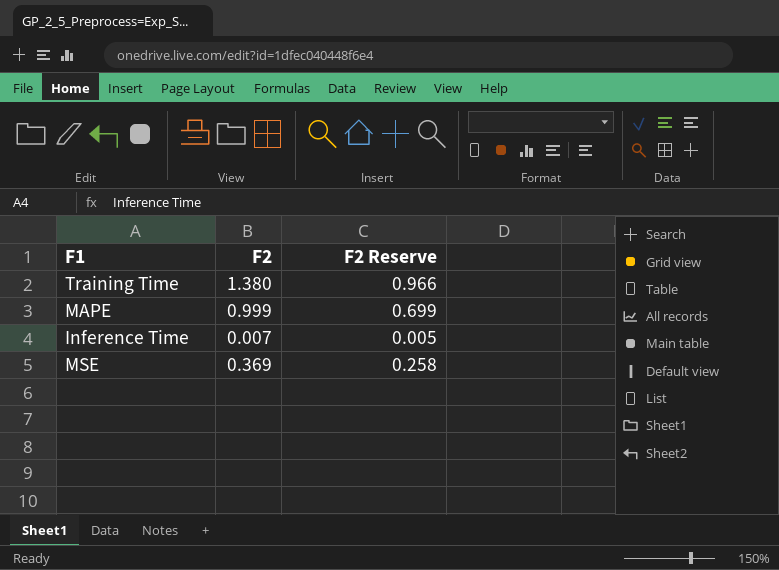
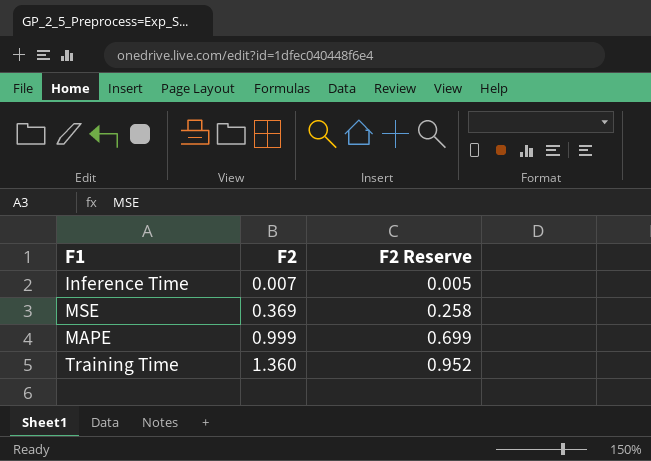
row order: none -> F2 ascending
Training Time | F2: 1.380 -> 1.360
Training Time | F2 Reserve: 0.966 -> 0.952

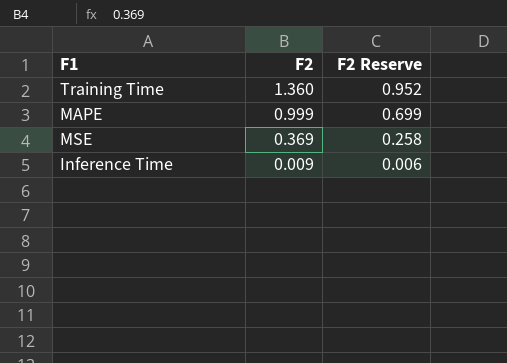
row order: F2 ascending -> F2 descending
Inference Time | F2: 0.007 -> 0.009
Inference Time | F2 Reserve: 0.005 -> 0.006

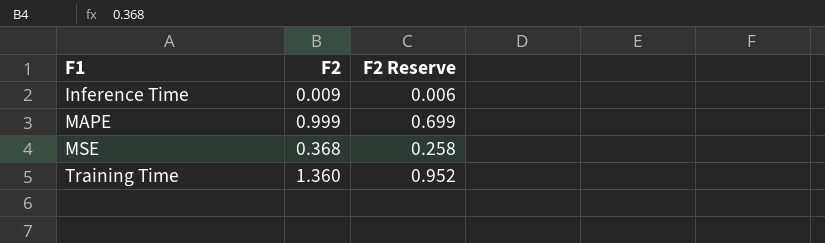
row order: F2 descending -> F1 ascending
MSE | F2: 0.369 -> 0.368

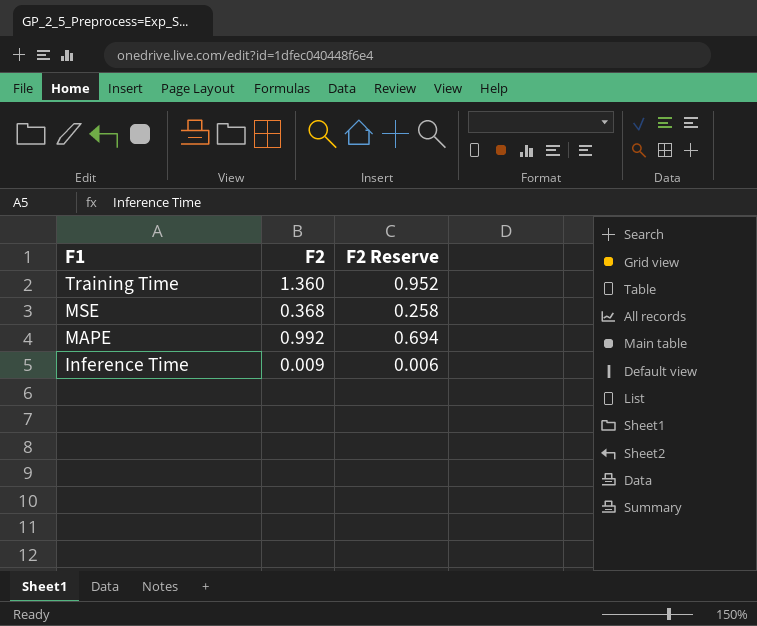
row order: F1 ascending -> F1 descending
MAPE | F2: 0.999 -> 0.992
MAPE | F2 Reserve: 0.699 -> 0.694

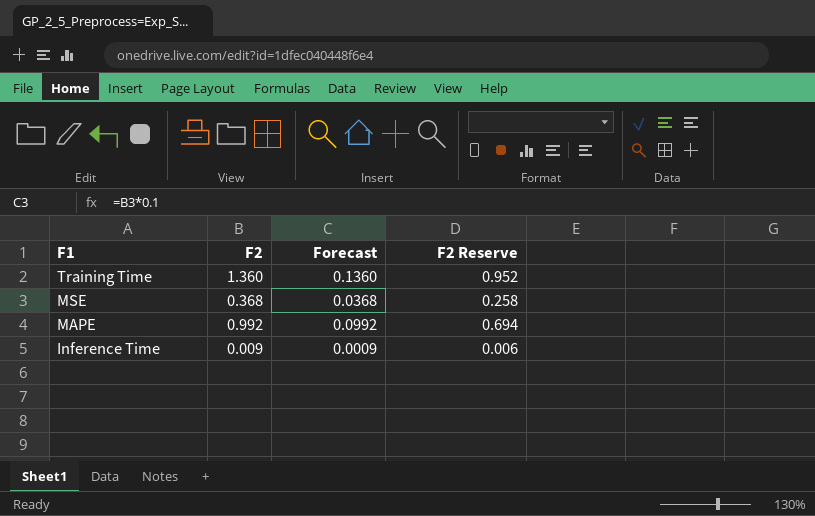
column Forecast | formula: none -> [F2] * 0.1

